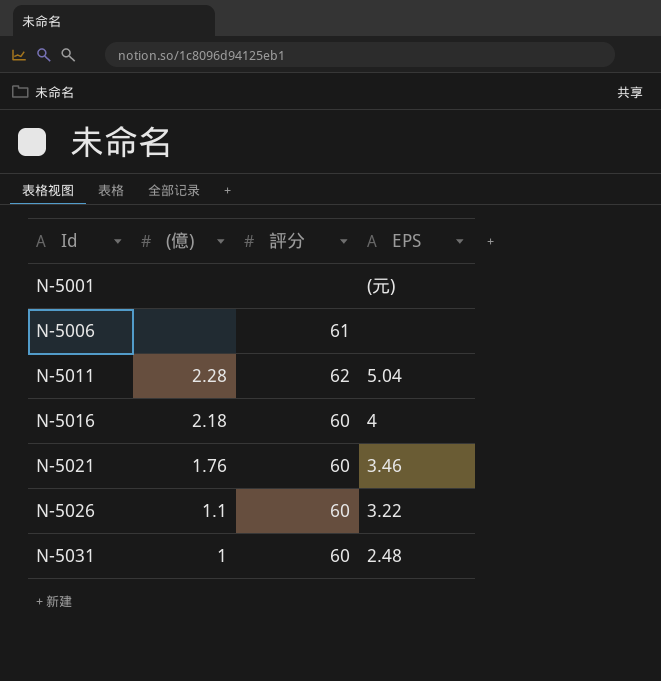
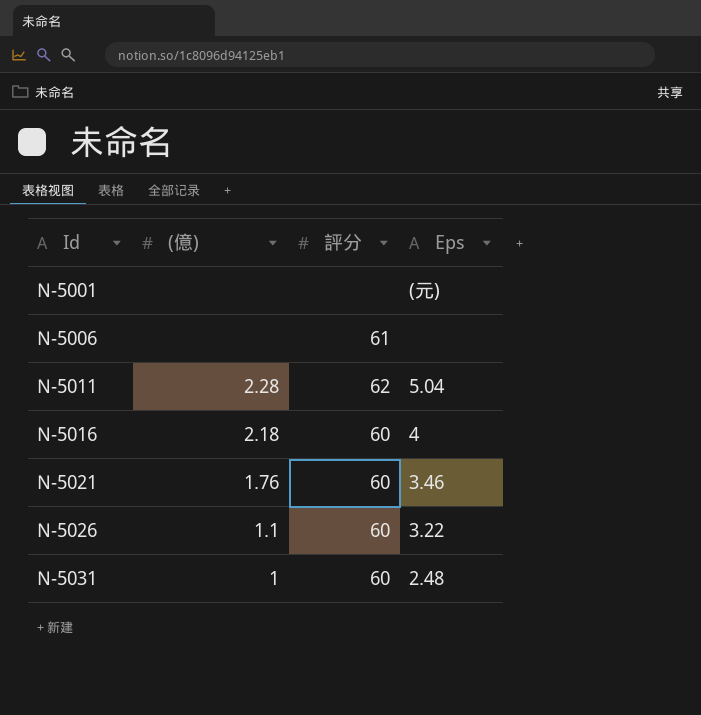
column name: EPS -> Eps

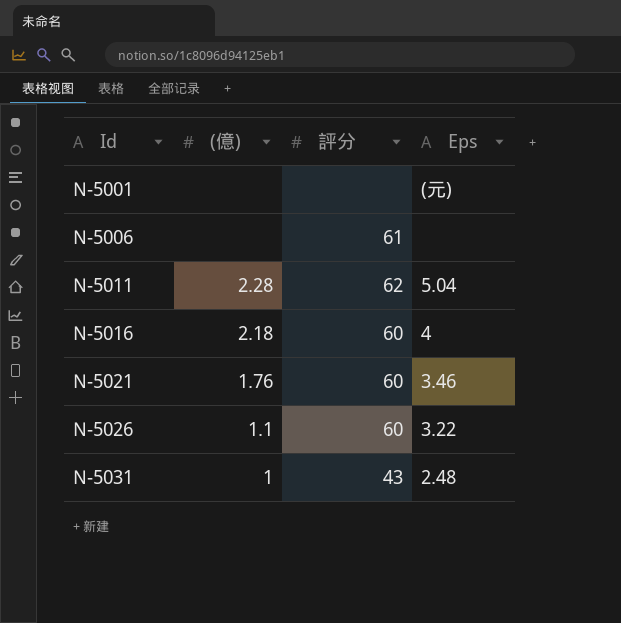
N-5031 | 評分: 60 -> 43

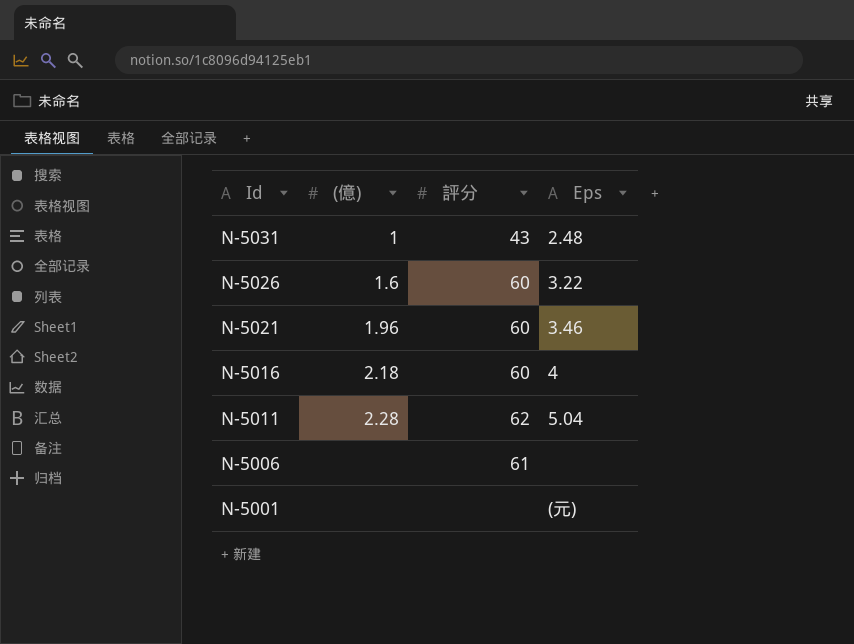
row order: Id ascending -> Id descending
N-5026 | (億): 1.1 -> 1.6
N-5021 | (億): 1.76 -> 1.96

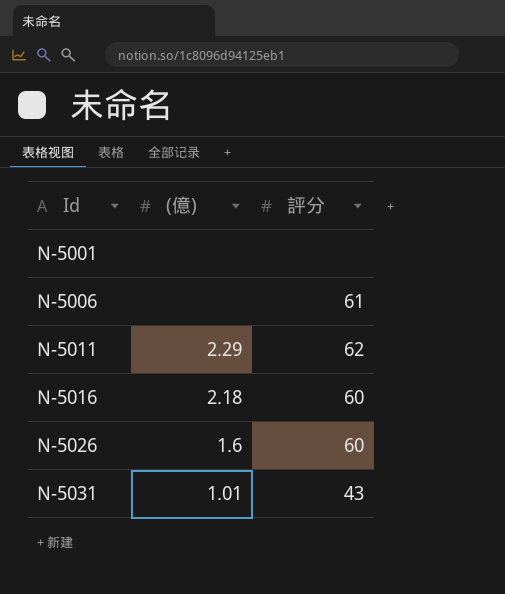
row order: Id descending -> Id ascending
column Eps | position: 4 -> none
row N-5021: 1.96 | 60 | 3.46 -> none
N-5011 | (億): 2.28 -> 2.29
N-5031 | (億): 1 -> 1.01

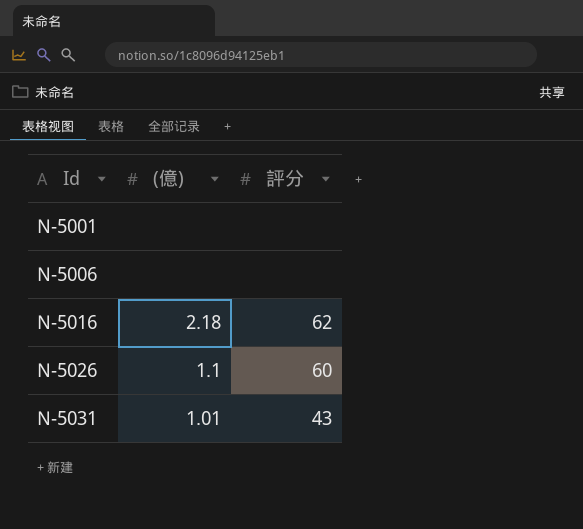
row N-5011: 2.29 | 62 -> none
N-5006 | 評分: 61 -> none
N-5016 | 評分: 60 -> 62
N-5026 | (億): 1.6 -> 1.1

